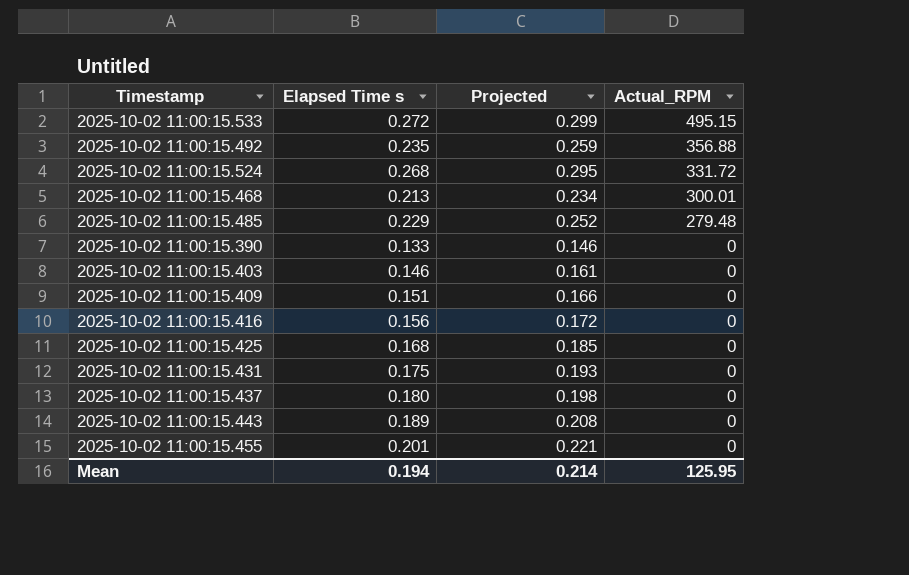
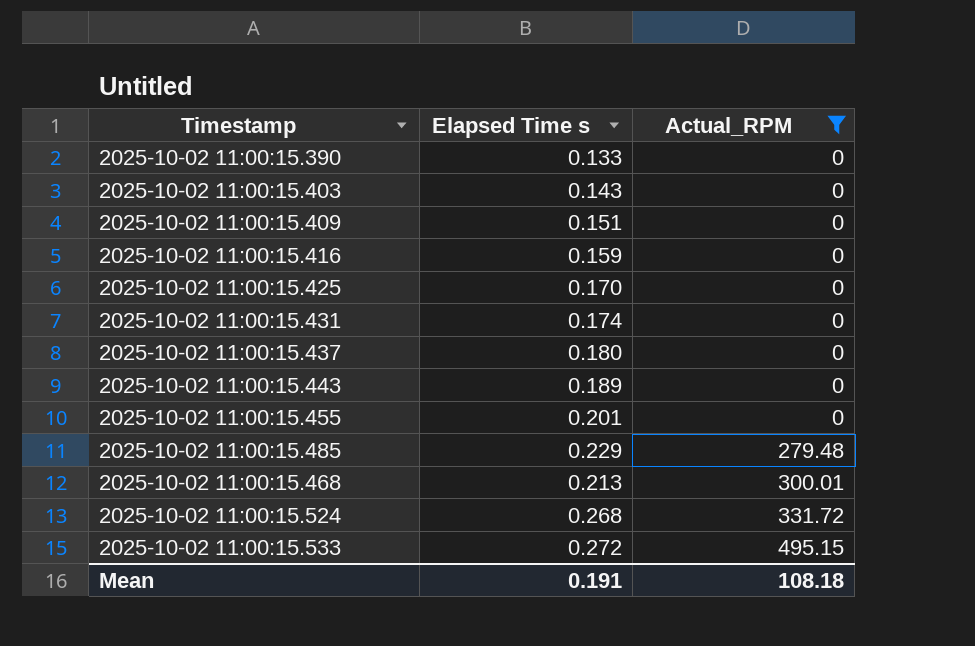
filter: none -> Actual_RPM != 356.88
row order: Actual_RPM descending -> Actual_RPM ascending
column Projected | formula: [Elapsed Time s] * 1.1 -> none
2025-10-02 11:00:15.403 | Elapsed Time s: 0.146 -> 0.143
2025-10-02 11:00:15.416 | Elapsed Time s: 0.156 -> 0.159
2025-10-02 11:00:15.425 | Elapsed Time s: 0.168 -> 0.170
2025-10-02 11:00:15.431 | Elapsed Time s: 0.175 -> 0.174
Mean | Elapsed Time s: 0.194 -> 0.191
Mean | Actual_RPM: 125.95 -> 108.18

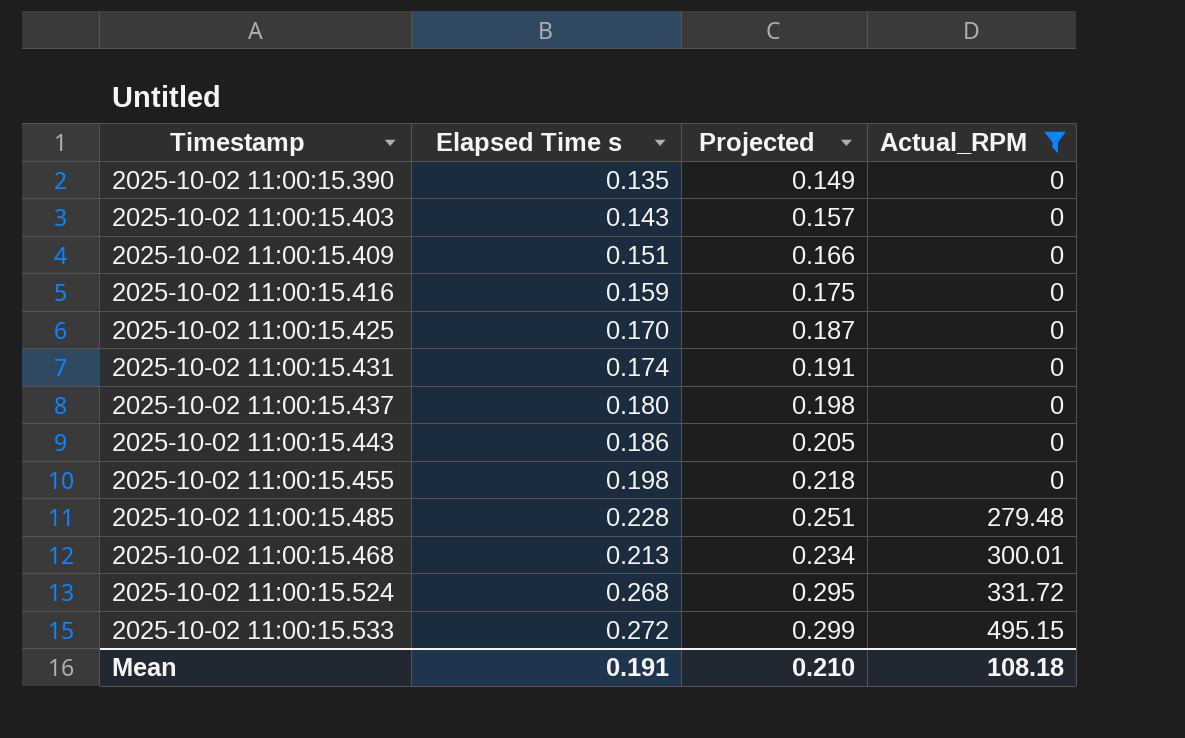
column Projected | formula: none -> [Elapsed Time s] * 1.1
2025-10-02 11:00:15.390 | Elapsed Time s: 0.133 -> 0.135
2025-10-02 11:00:15.443 | Elapsed Time s: 0.189 -> 0.186
2025-10-02 11:00:15.455 | Elapsed Time s: 0.201 -> 0.198
2025-10-02 11:00:15.485 | Elapsed Time s: 0.229 -> 0.228

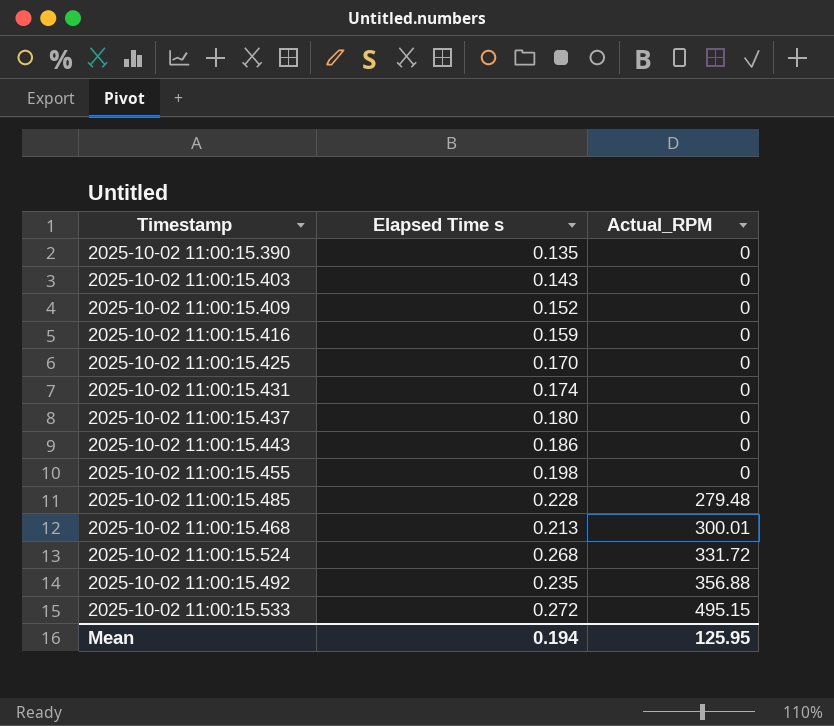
filter: Actual_RPM != 356.88 -> none
column Projected | formula: [Elapsed Time s] * 1.1 -> none
2025-10-02 11:00:15.409 | Elapsed Time s: 0.151 -> 0.152
Mean | Elapsed Time s: 0.191 -> 0.194
Mean | Actual_RPM: 108.18 -> 125.95

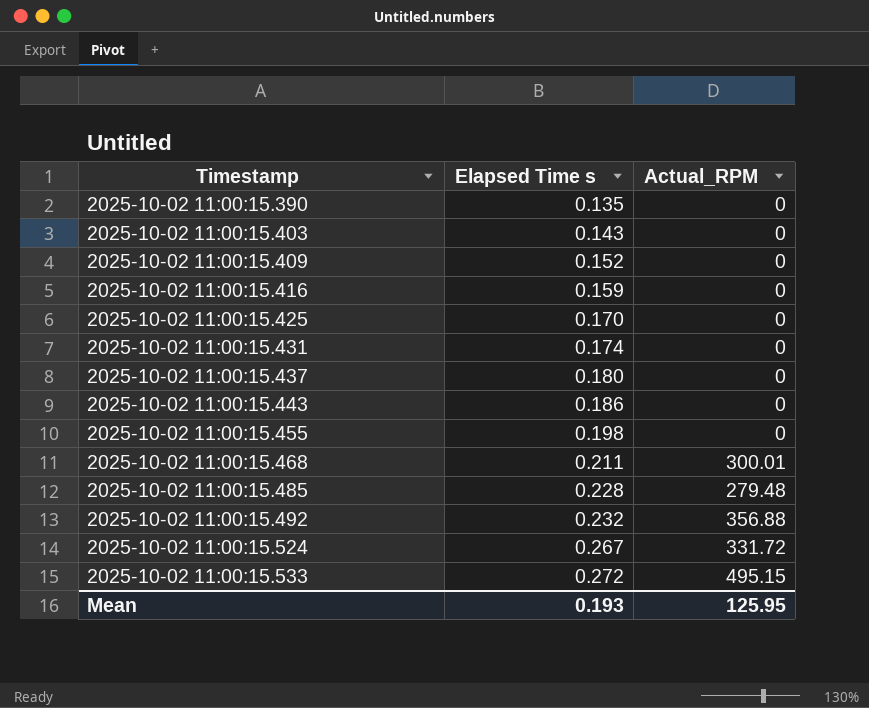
row order: Actual_RPM ascending -> Timestamp ascending
2025-10-02 11:00:15.468 | Elapsed Time s: 0.213 -> 0.211
2025-10-02 11:00:15.492 | Elapsed Time s: 0.235 -> 0.232
2025-10-02 11:00:15.524 | Elapsed Time s: 0.268 -> 0.267
Mean | Elapsed Time s: 0.194 -> 0.193

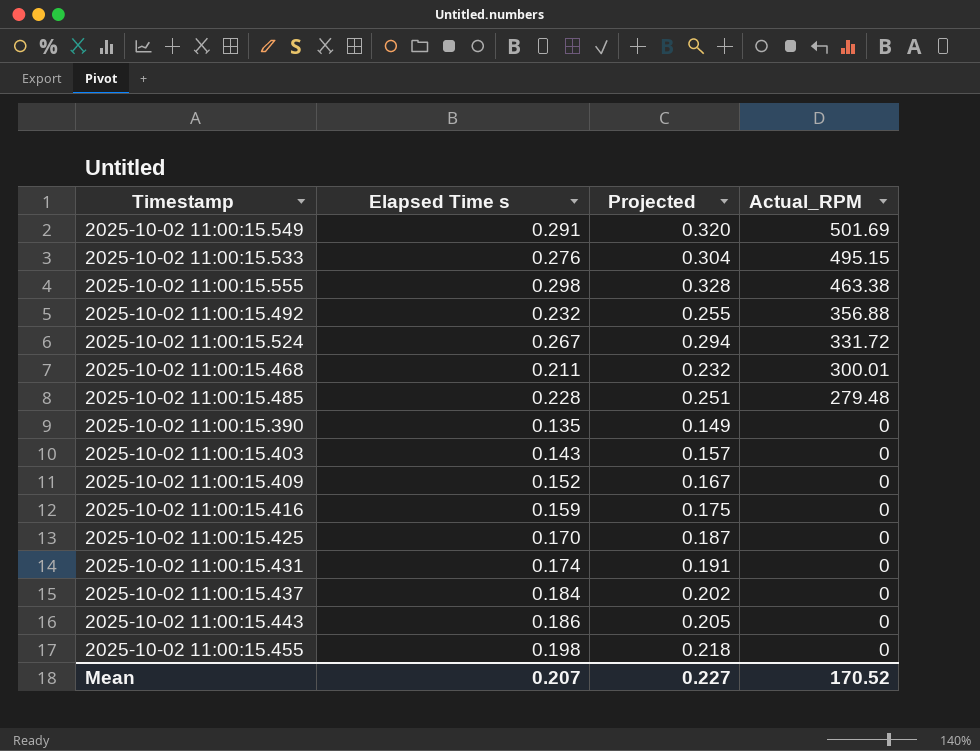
row order: Timestamp ascending -> Actual_RPM descending
column Projected | formula: none -> [Elapsed Time s] * 1.1
row 2025-10-02 11:00:15.549: none -> 0.291 | 0.320 | 501.69
2025-10-02 11:00:15.533 | Elapsed Time s: 0.272 -> 0.276
row 2025-10-02 11:00:15.555: none -> 0.298 | 0.328 | 463.38
2025-10-02 11:00:15.437 | Elapsed Time s: 0.180 -> 0.184
Mean | Elapsed Time s: 0.193 -> 0.207
Mean | Actual_RPM: 125.95 -> 170.52

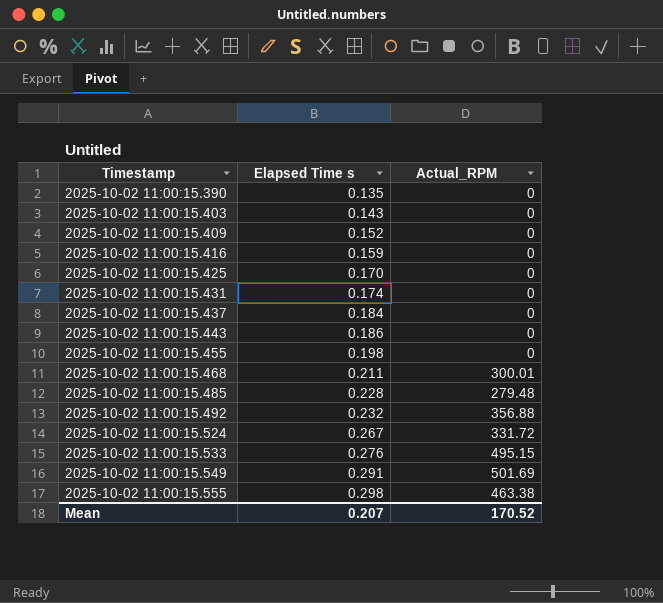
row order: Actual_RPM descending -> Timestamp ascending
column Projected | formula: [Elapsed Time s] * 1.1 -> none

